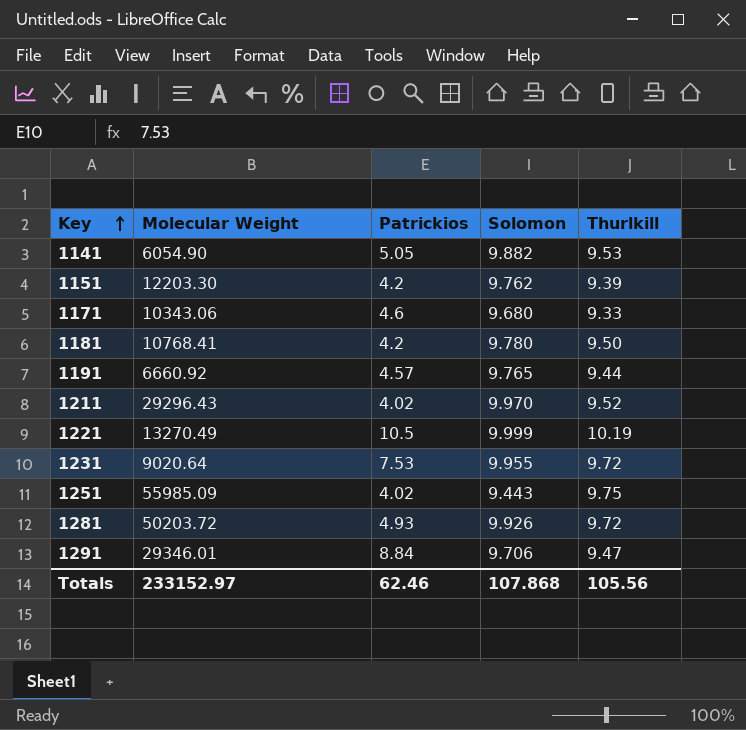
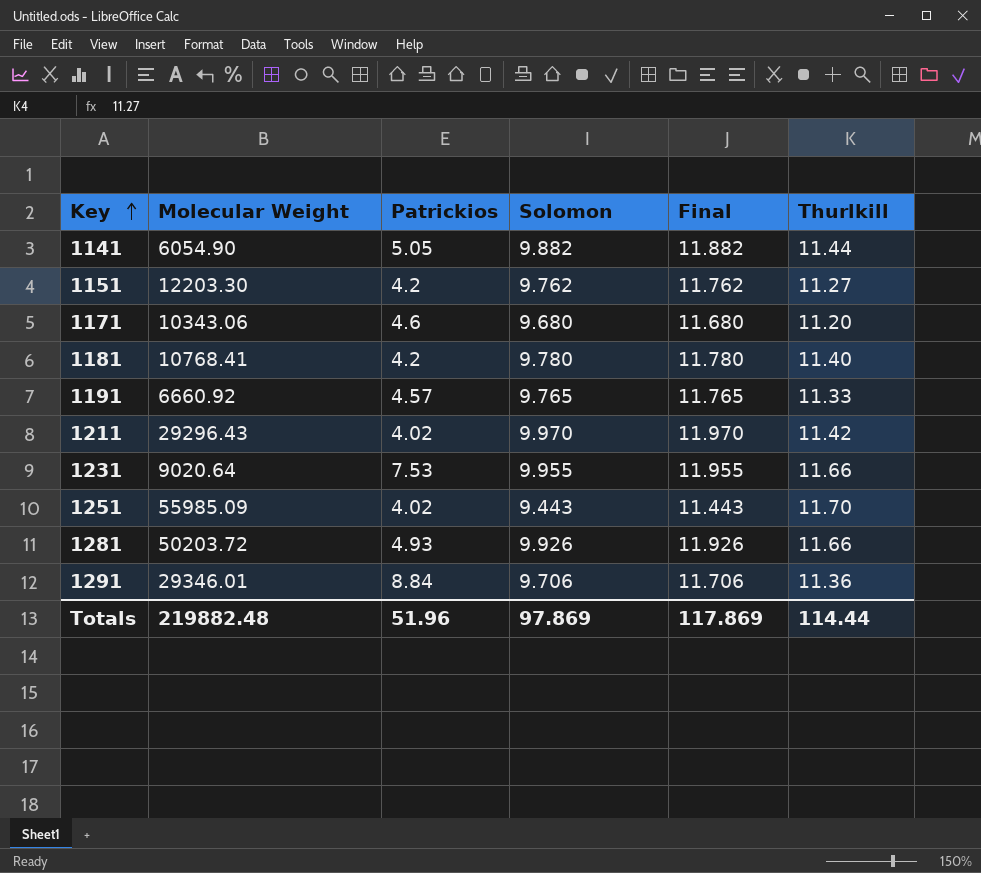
column Final | formula: none -> [Solomon] + 2
row 1221: 13270.49 | 10.5 | 9.999 | 10.19 -> none
1141 | Thurlkill: 9.53 -> 11.44
1151 | Thurlkill: 9.39 -> 11.27
1171 | Thurlkill: 9.33 -> 11.20
1181 | Thurlkill: 9.50 -> 11.40
1191 | Thurlkill: 9.44 -> 11.33
1211 | Thurlkill: 9.52 -> 11.42
1231 | Thurlkill: 9.72 -> 11.66
1251 | Thurlkill: 9.75 -> 11.70
1281 | Thurlkill: 9.72 -> 11.66
1291 | Thurlkill: 9.47 -> 11.36
Totals | Molecular Weight: 233152.97 -> 219882.48
Totals | Patrickios: 62.46 -> 51.96
Totals | Solomon: 107.868 -> 97.869
Totals | Thurlkill: 105.56 -> 114.44

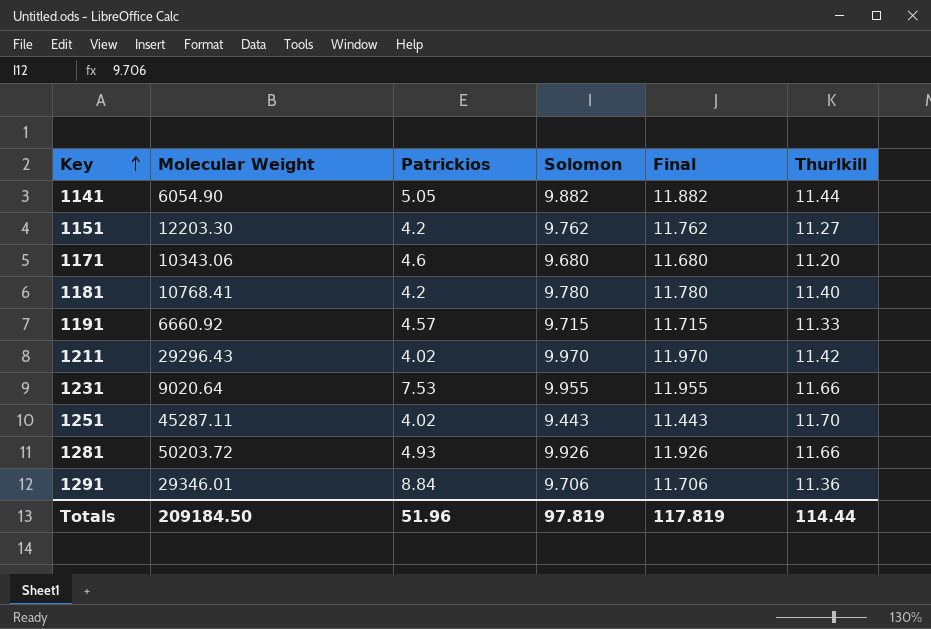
1191 | Solomon: 9.765 -> 9.715
1191 | Final: 11.765 -> 11.715
1251 | Molecular Weight: 55985.09 -> 45287.11
Totals | Molecular Weight: 219882.48 -> 209184.50
Totals | Solomon: 97.869 -> 97.819
Totals | Final: 117.869 -> 117.819

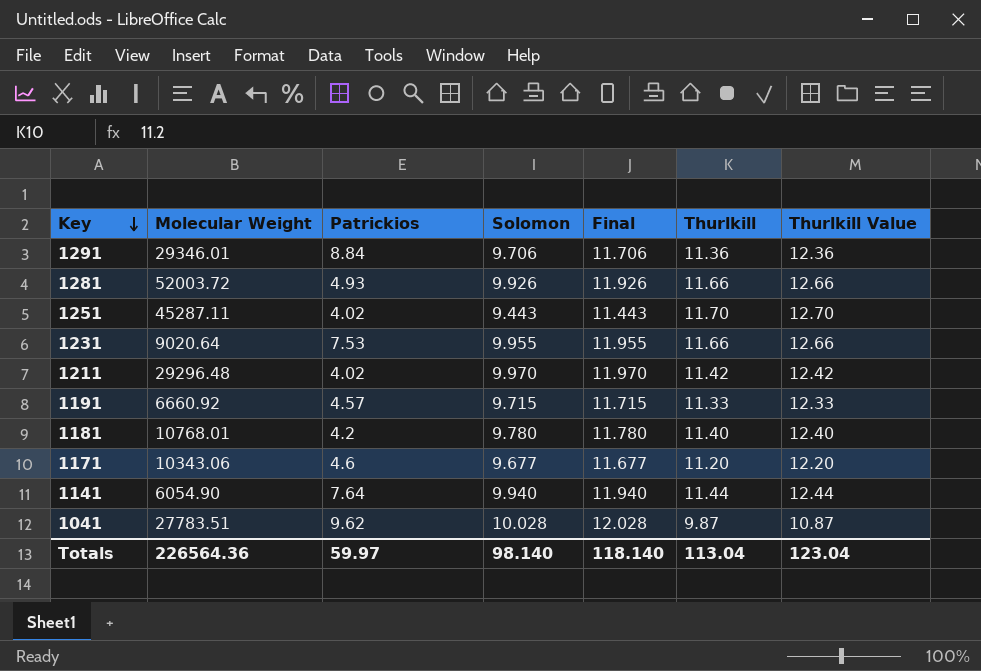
row order: Key ascending -> Key descending
column Thurlkill Value | formula: none -> [Thurlkill] + 1
row 1151: 12203.30 | 4.2 | 9.762 | 11.762 | 11.27 -> none
1281 | Molecular Weight: 50203.72 -> 52003.72
1211 | Molecular Weight: 29296.43 -> 29296.48
1181 | Molecular Weight: 10768.41 -> 10768.01
1171 | Solomon: 9.680 -> 9.677
1171 | Final: 11.680 -> 11.677
1141 | Patrickios: 5.05 -> 7.64
1141 | Solomon: 9.882 -> 9.940
1141 | Final: 11.882 -> 11.940
row 1041: none -> 27783.51 | 9.62 | 10.028 | 12.028 | 9.87 | 10.87
Totals | Molecular Weight: 209184.50 -> 226564.36
Totals | Patrickios: 51.96 -> 59.97
Totals | Solomon: 97.819 -> 98.140
Totals | Final: 117.819 -> 118.140
Totals | Thurlkill: 114.44 -> 113.04

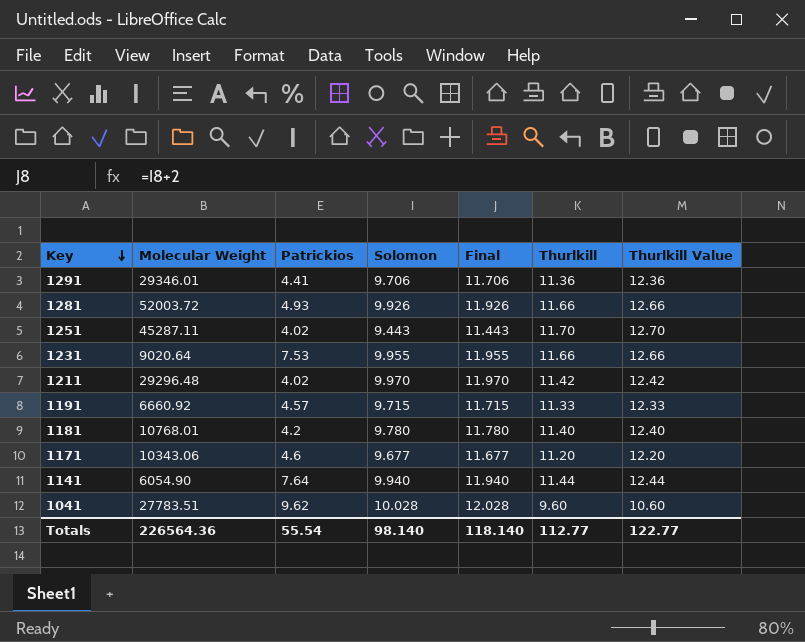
1291 | Patrickios: 8.84 -> 4.41
1041 | Thurlkill: 9.87 -> 9.60
1041 | Thurlkill Value: 10.87 -> 10.60
Totals | Patrickios: 59.97 -> 55.54
Totals | Thurlkill: 113.04 -> 112.77
Totals | Thurlkill Value: 123.04 -> 122.77

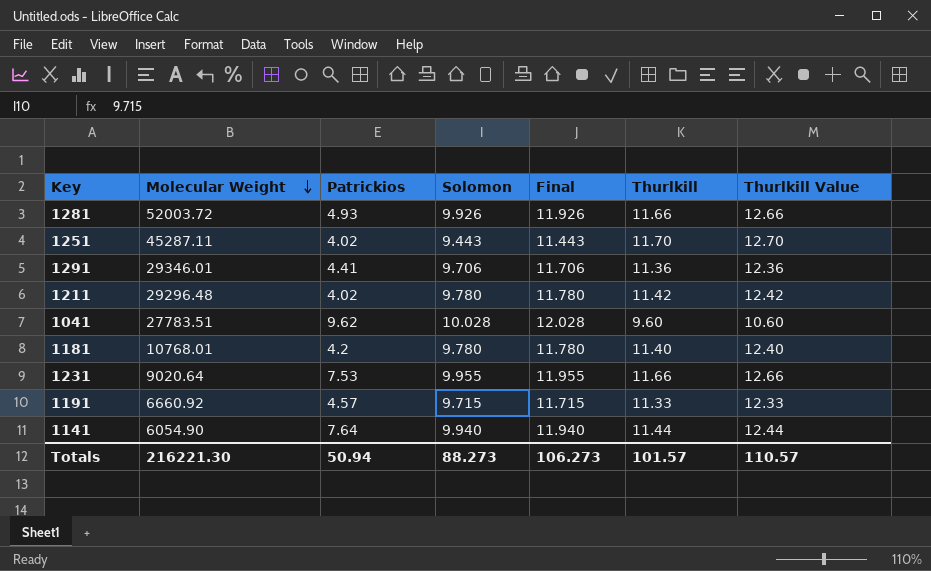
row order: Key descending -> Molecular Weight descending
row 1171: 10343.06 | 4.6 | 9.677 | 11.677 | 11.20 | 12.20 -> none
1211 | Solomon: 9.970 -> 9.780
1211 | Final: 11.970 -> 11.780
Totals | Molecular Weight: 226564.36 -> 216221.30
Totals | Patrickios: 55.54 -> 50.94
Totals | Solomon: 98.140 -> 88.273
Totals | Final: 118.140 -> 106.273
Totals | Thurlkill: 112.77 -> 101.57
Totals | Thurlkill Value: 122.77 -> 110.57

